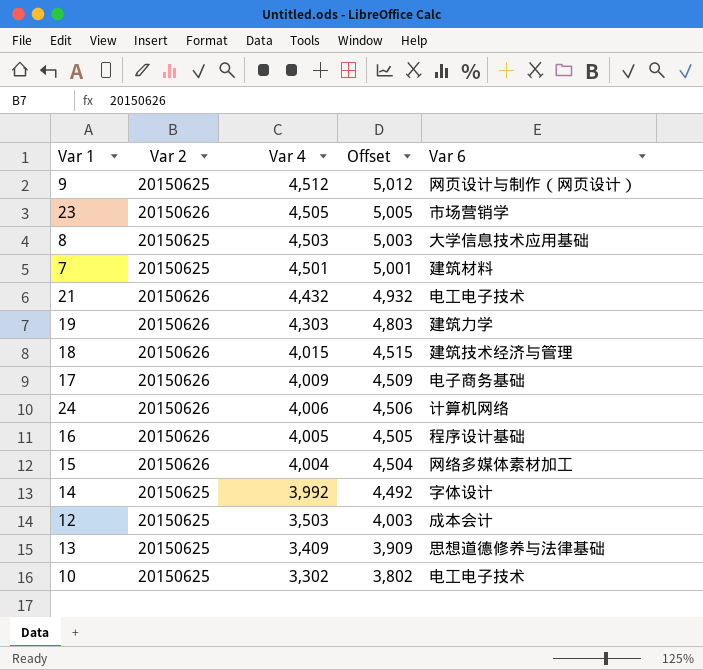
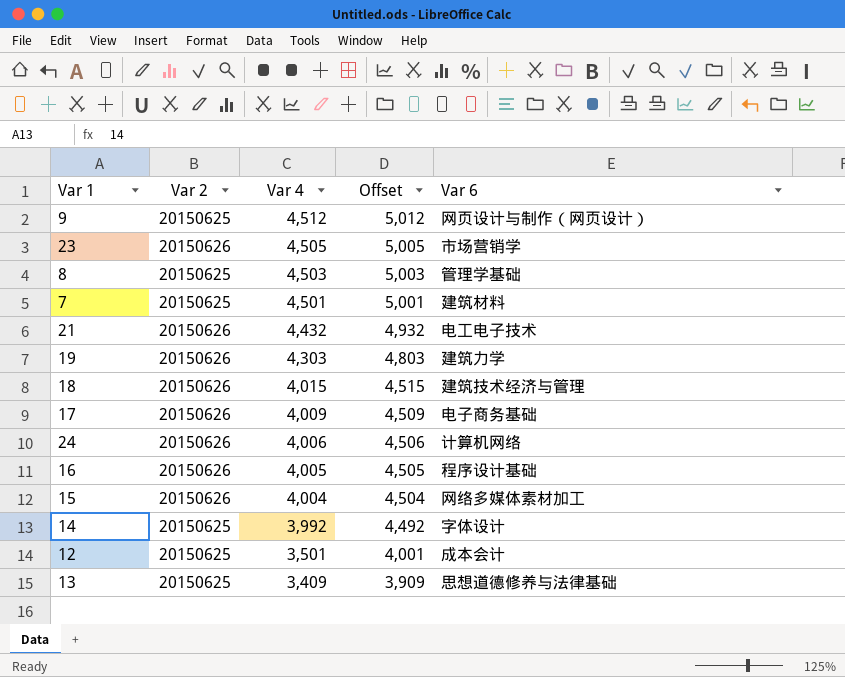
row 10: 20150625 | 3,302 | 3,802 | 电工电子技术 -> none
8 | Var 6: 大学信息技术应用基础 -> 管理学基础
12 | Var 4: 3,503 -> 3,501
12 | Offset: 4,003 -> 4,001

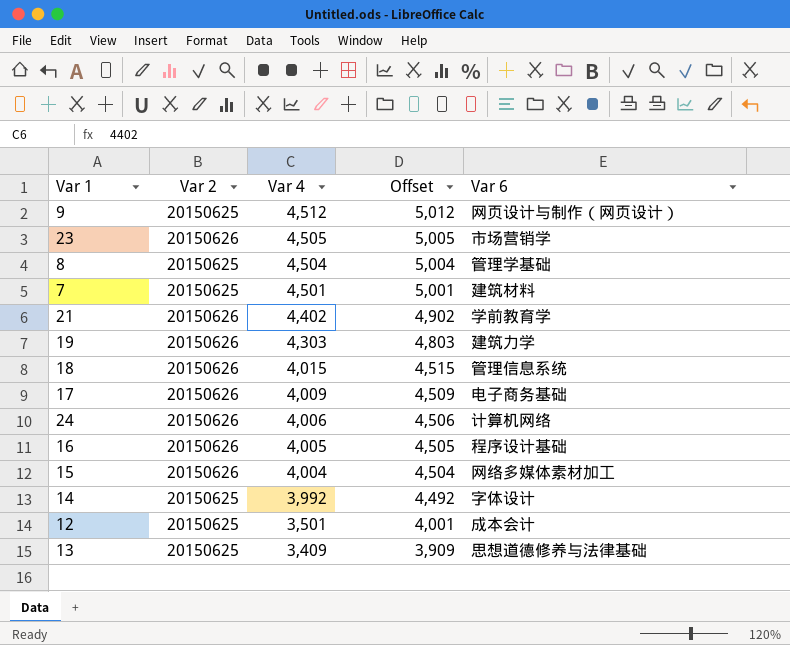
8 | Var 4: 4,503 -> 4,504
8 | Offset: 5,003 -> 5,004
21 | Var 4: 4,432 -> 4,402
21 | Offset: 4,932 -> 4,902
21 | Var 6: 电工电子技术 -> 学前教育学
18 | Var 6: 建筑技术经济与管理 -> 管理信息系统

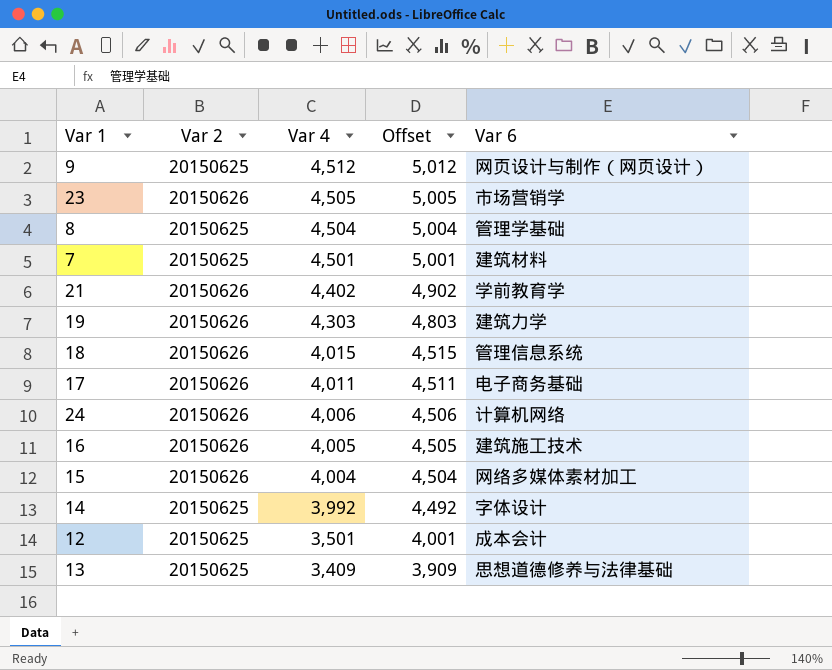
17 | Var 4: 4,009 -> 4,011
17 | Offset: 4,509 -> 4,511
16 | Var 6: 程序设计基础 -> 建筑施工技术

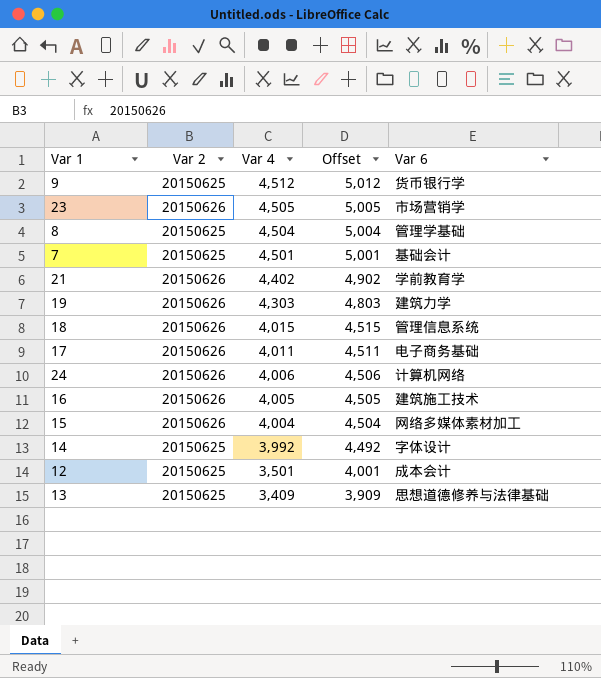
9 | Var 6: 网页设计与制作（网页设计） -> 货币银行学
7 | Var 6: 建筑材料 -> 基础会计

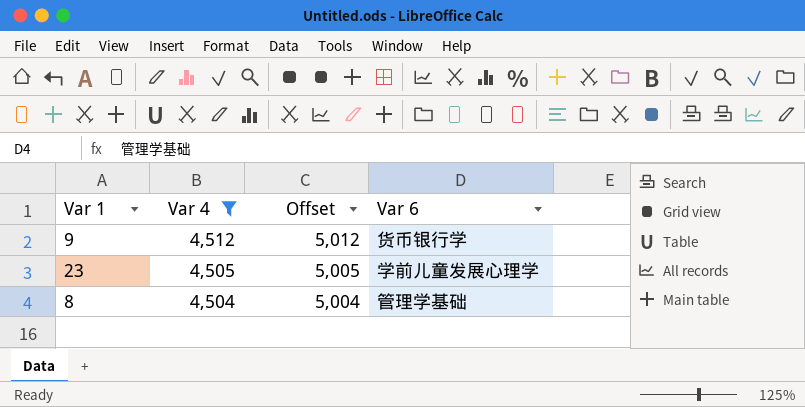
filter: none -> Var 4 >= 4,504
column Var 2 | position: 2 -> none
23 | Var 6: 市场营销学 -> 学前儿童发展心理学

